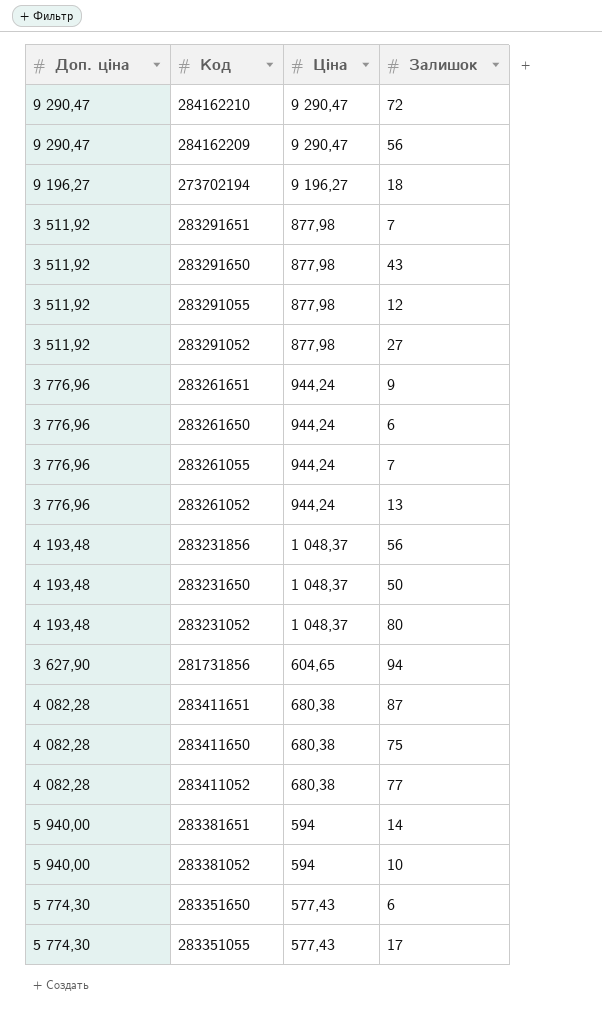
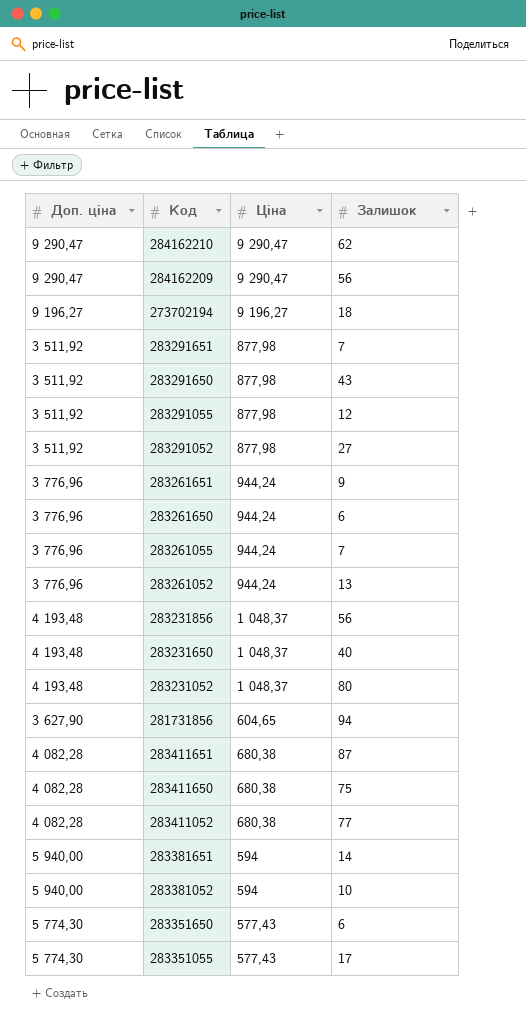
284162210 | Залишок: 72 -> 62
283231650 | Залишок: 50 -> 40

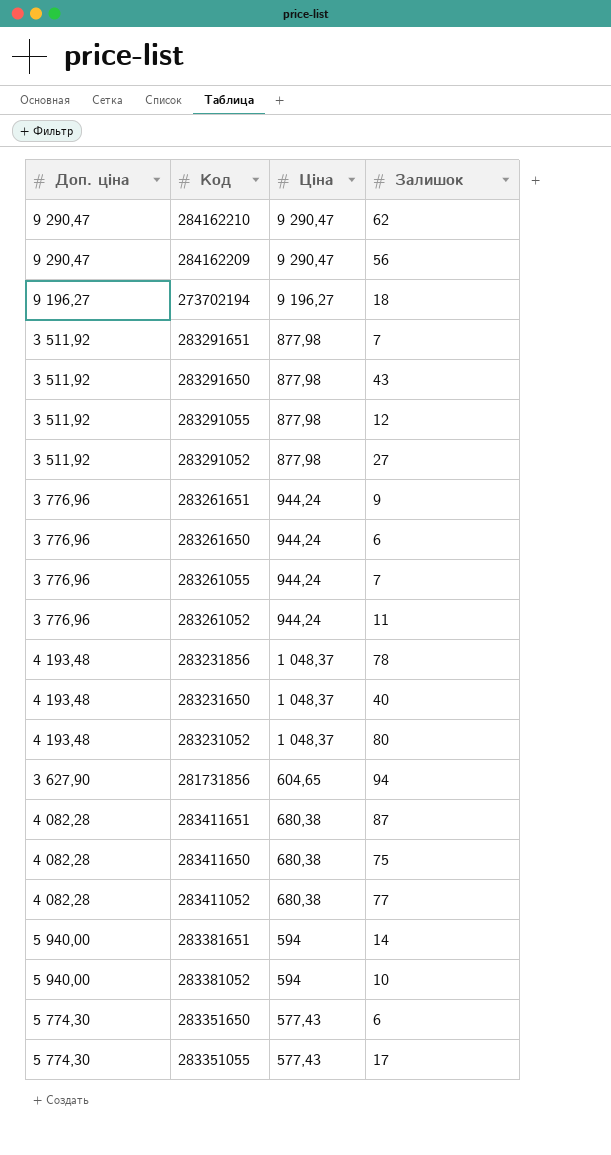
283261052 | Залишок: 13 -> 11
283231856 | Залишок: 56 -> 78

